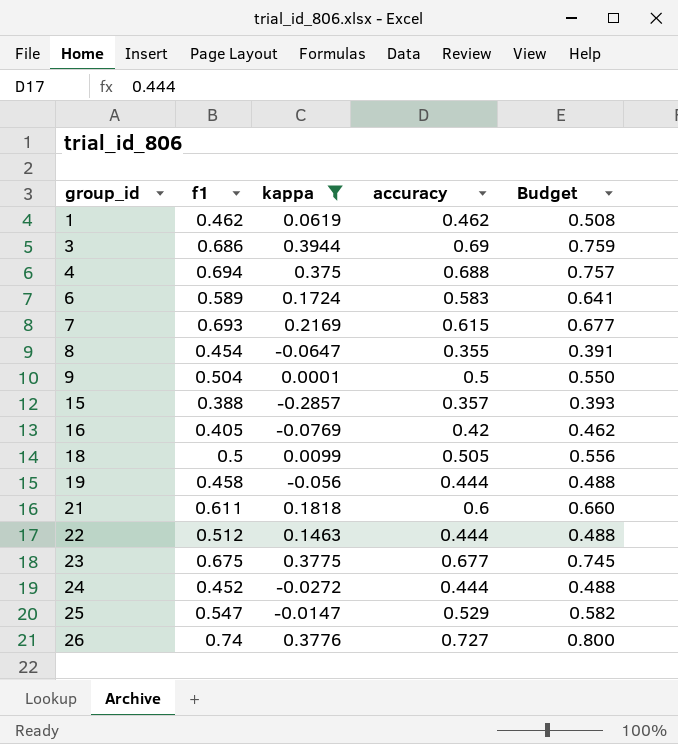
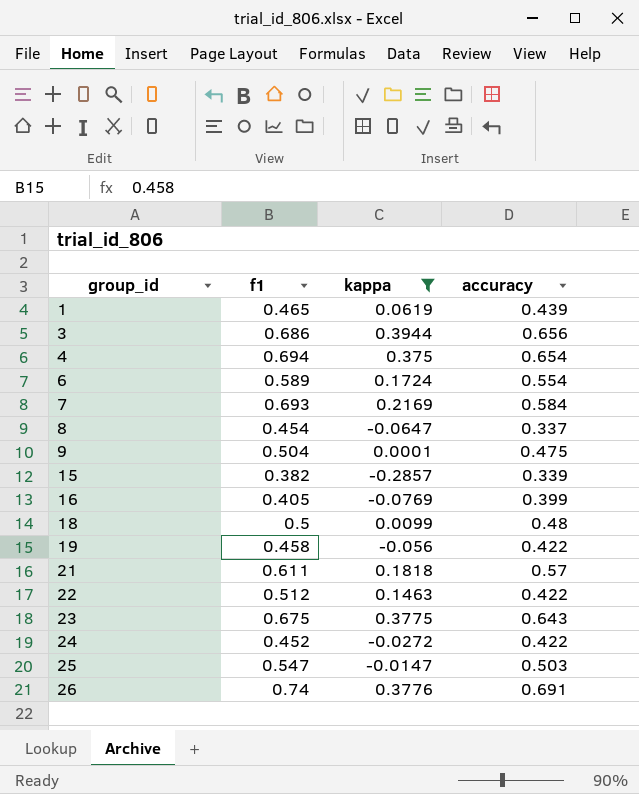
column Budget | formula: [accuracy] * 1.1 -> none
1 | f1: 0.462 -> 0.465
1 | accuracy: 0.462 -> 0.439
3 | accuracy: 0.69 -> 0.656
4 | accuracy: 0.688 -> 0.654
6 | accuracy: 0.583 -> 0.554
7 | accuracy: 0.615 -> 0.584
8 | accuracy: 0.355 -> 0.337
9 | accuracy: 0.5 -> 0.475
15 | f1: 0.388 -> 0.382
15 | accuracy: 0.357 -> 0.339
16 | accuracy: 0.42 -> 0.399
18 | accuracy: 0.505 -> 0.48
19 | accuracy: 0.444 -> 0.422
21 | accuracy: 0.6 -> 0.57
22 | accuracy: 0.444 -> 0.422
23 | accuracy: 0.677 -> 0.643
24 | accuracy: 0.444 -> 0.422
25 | accuracy: 0.529 -> 0.503
26 | accuracy: 0.727 -> 0.691

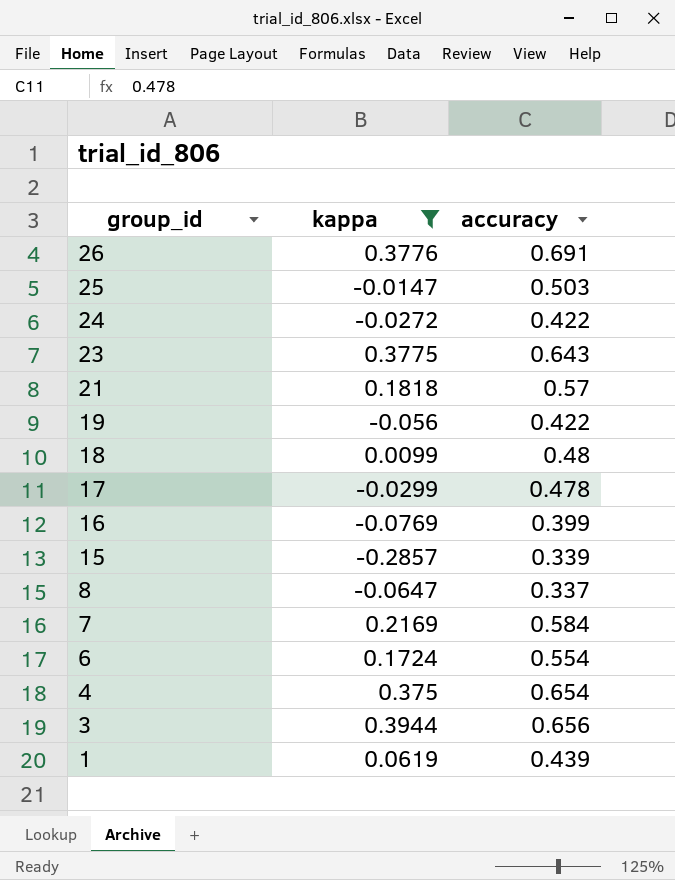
row order: group_id ascending -> group_id descending
column f1 | position: 2 -> none
row 9: 0.504 | 0.0001 | 0.475 -> none
row 22: 0.512 | 0.1463 | 0.422 -> none
row 17: none -> -0.0299 | 0.478

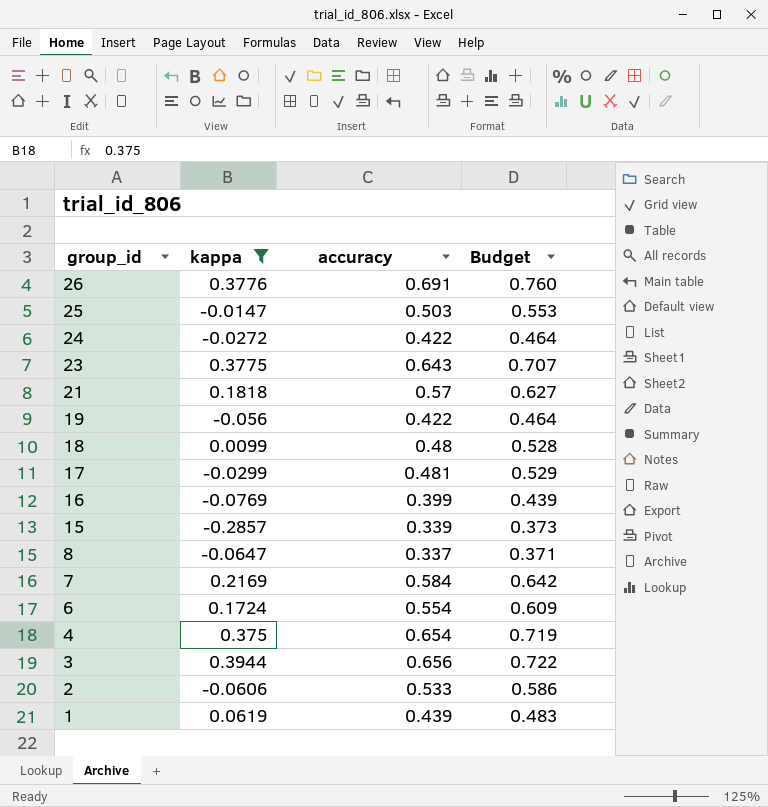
column Budget | formula: none -> [accuracy] * 1.1
17 | accuracy: 0.478 -> 0.481
row 2: none -> -0.0606 | 0.533 | 0.586

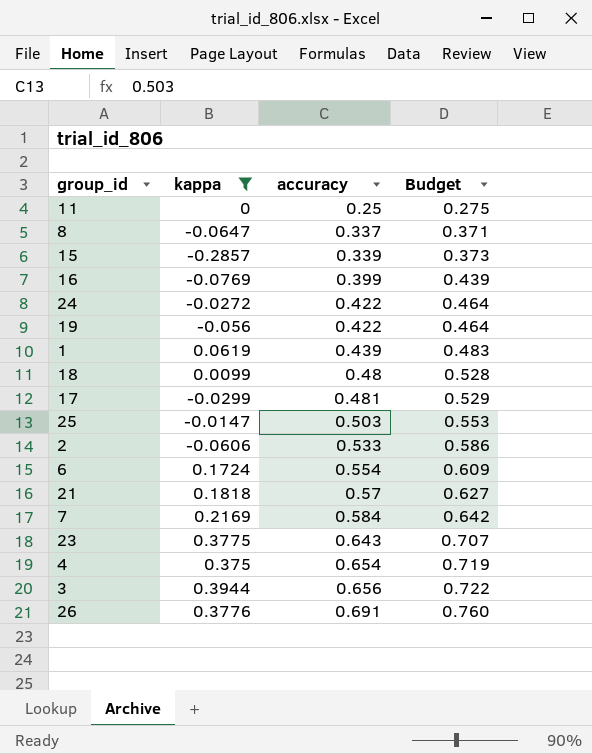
row order: group_id descending -> accuracy ascending
row 11: none -> 0 | 0.25 | 0.275

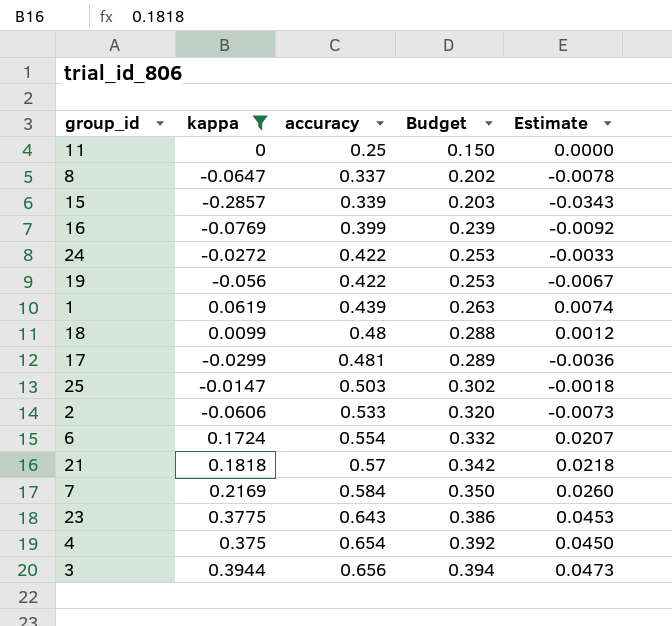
column Budget | formula: [accuracy] * 1.1 -> [accuracy] * 0.6
column Estimate | formula: none -> [kappa] * 0.12
row 26: 0.3776 | 0.691 | 0.760 -> none

